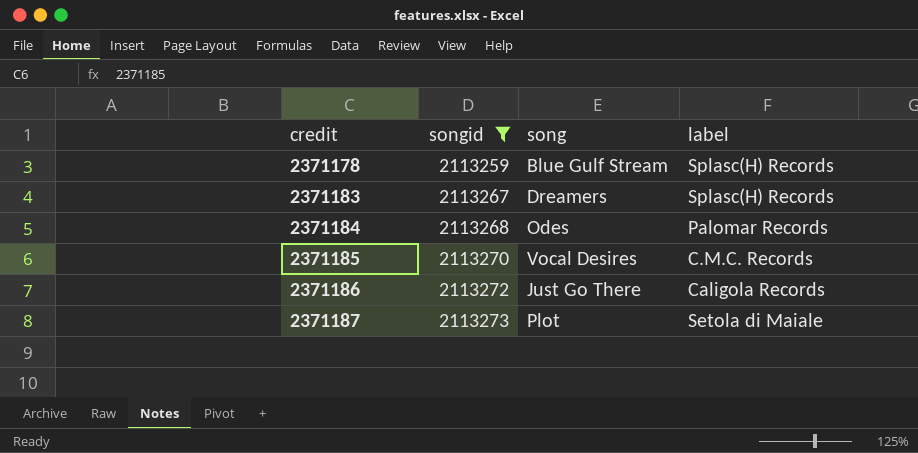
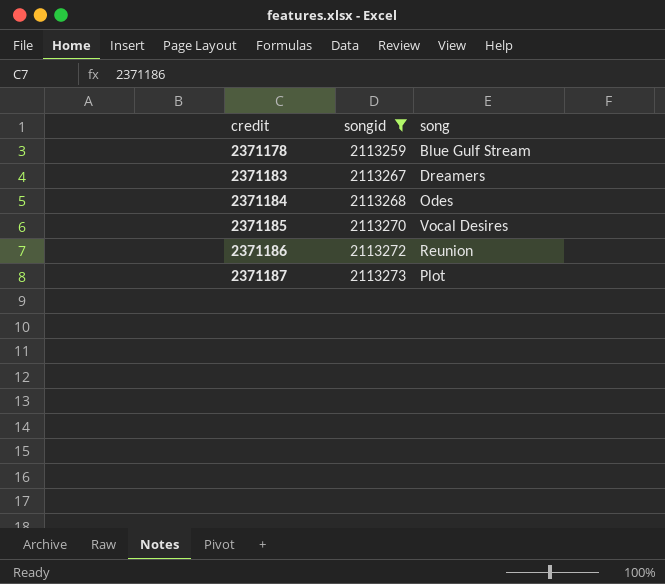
column label | position: 4 -> none
2371186 | song: Just Go There -> Reunion

